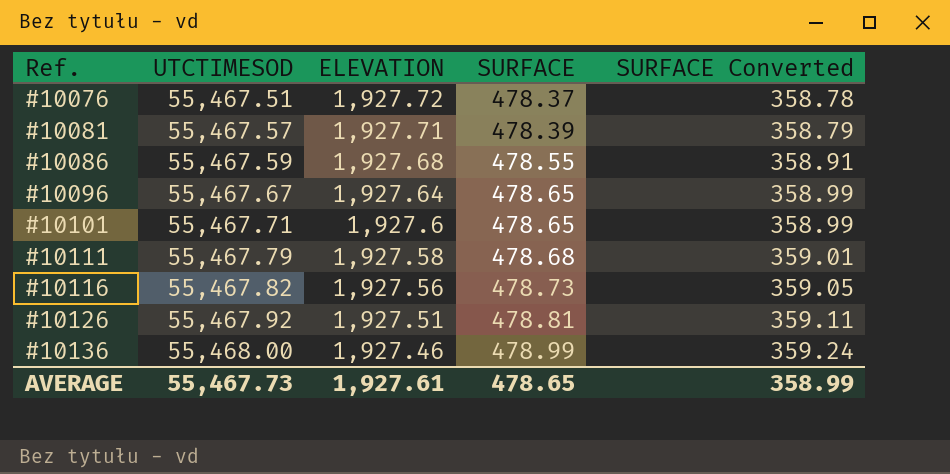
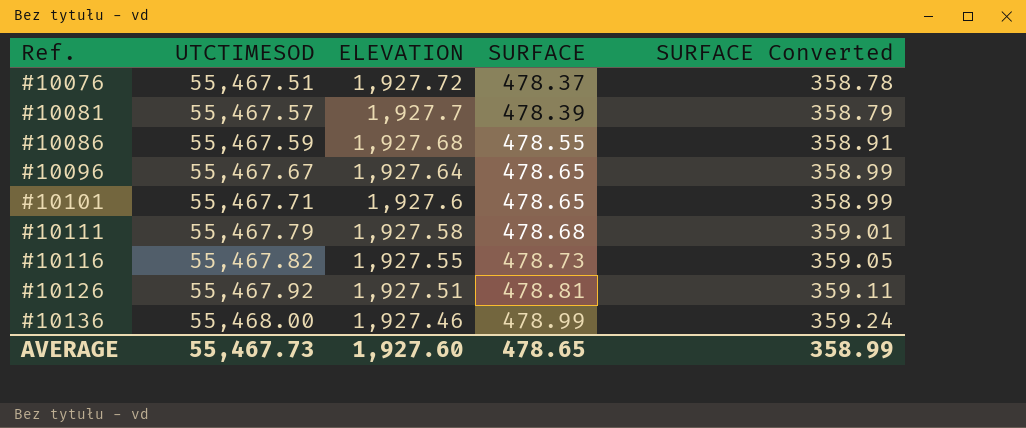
#10081 | ELEVATION: 1,927.71 -> 1,927.7
#10116 | ELEVATION: 1,927.56 -> 1,927.55
AVERAGE | ELEVATION: 1,927.61 -> 1,927.60

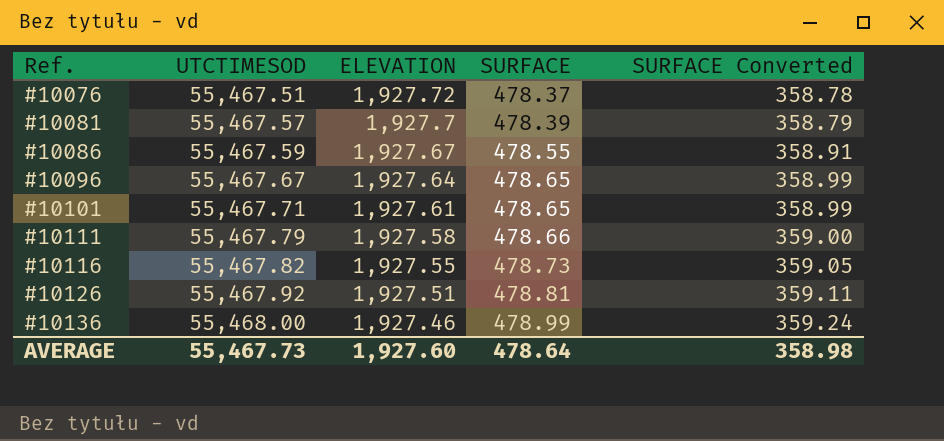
#10086 | ELEVATION: 1,927.68 -> 1,927.67
#10101 | ELEVATION: 1,927.6 -> 1,927.61
#10111 | SURFACE: 478.68 -> 478.66
#10111 | SURFACE Converted: 359.01 -> 359.00
AVERAGE | SURFACE: 478.65 -> 478.64
AVERAGE | SURFACE Converted: 358.99 -> 358.98

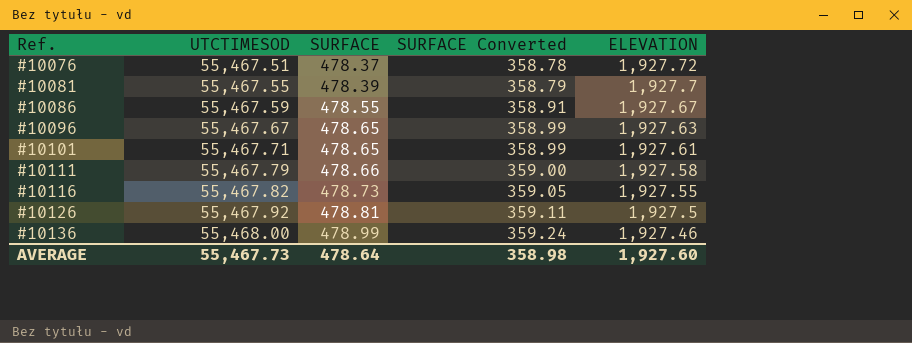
column ELEVATION | position: 3 -> 5
#10081 | UTCTIMESOD: 55,467.57 -> 55,467.55
#10096 | ELEVATION: 1,927.64 -> 1,927.63
#10126 | ELEVATION: 1,927.51 -> 1,927.5

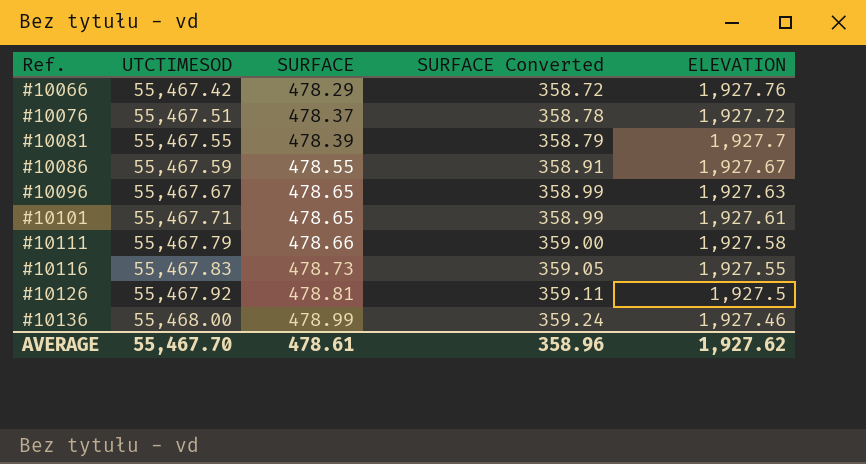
row #10066: none -> 55,467.42 | 478.29 | 358.72 | 1,927.76
#10116 | UTCTIMESOD: 55,467.82 -> 55,467.83
AVERAGE | UTCTIMESOD: 55,467.73 -> 55,467.70
AVERAGE | SURFACE: 478.64 -> 478.61
AVERAGE | SURFACE Converted: 358.98 -> 358.96
AVERAGE | ELEVATION: 1,927.60 -> 1,927.62

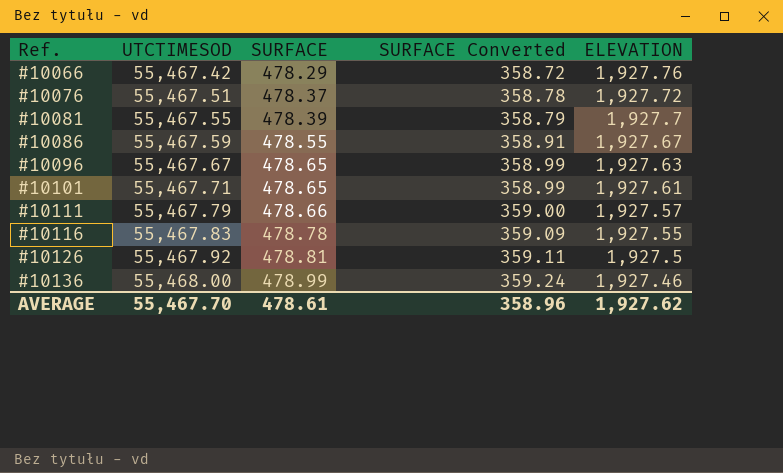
#10111 | ELEVATION: 1,927.58 -> 1,927.57
#10116 | SURFACE: 478.73 -> 478.78
#10116 | SURFACE Converted: 359.05 -> 359.09

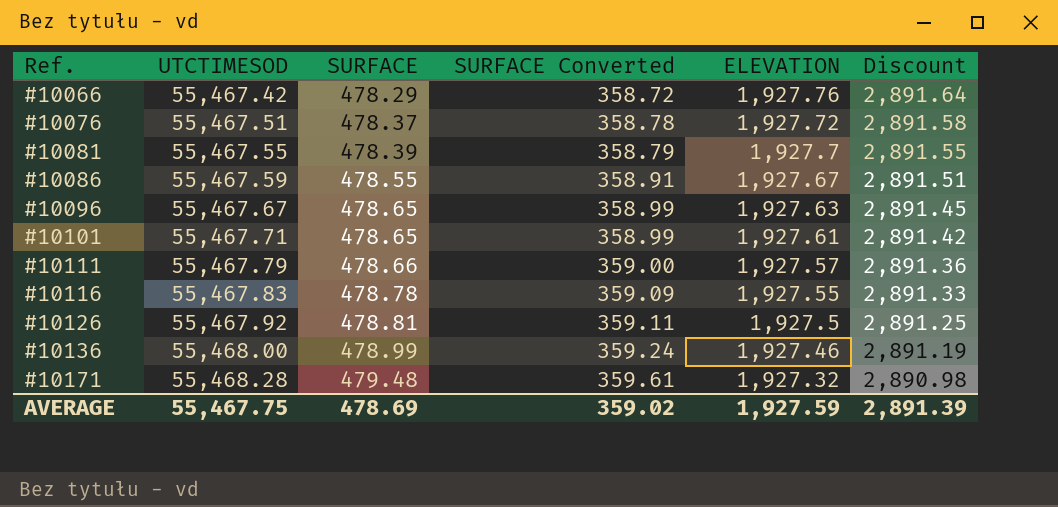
column Discount | formula: none -> [ELEVATION] * 1.5
row #10171: none -> 55,468.28 | 479.48 | 359.61 | 1,927.32 | 2,890.98
AVERAGE | UTCTIMESOD: 55,467.70 -> 55,467.75
AVERAGE | SURFACE: 478.61 -> 478.69
AVERAGE | SURFACE Converted: 358.96 -> 359.02
AVERAGE | ELEVATION: 1,927.62 -> 1,927.59

